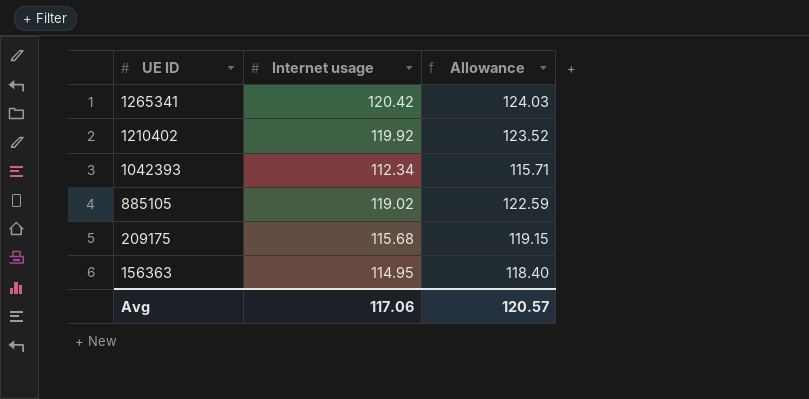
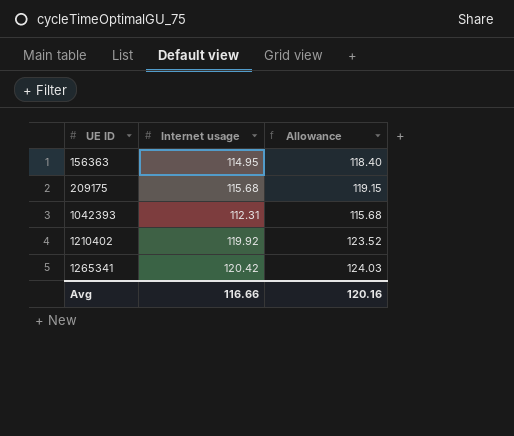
row order: UE ID descending -> UE ID ascending
row 885105: 119.02 | 122.59 -> none
1042393 | Internet usage: 112.34 -> 112.31
1042393 | Allowance: 115.71 -> 115.68
Avg | Internet usage: 117.06 -> 116.66
Avg | Allowance: 120.57 -> 120.16

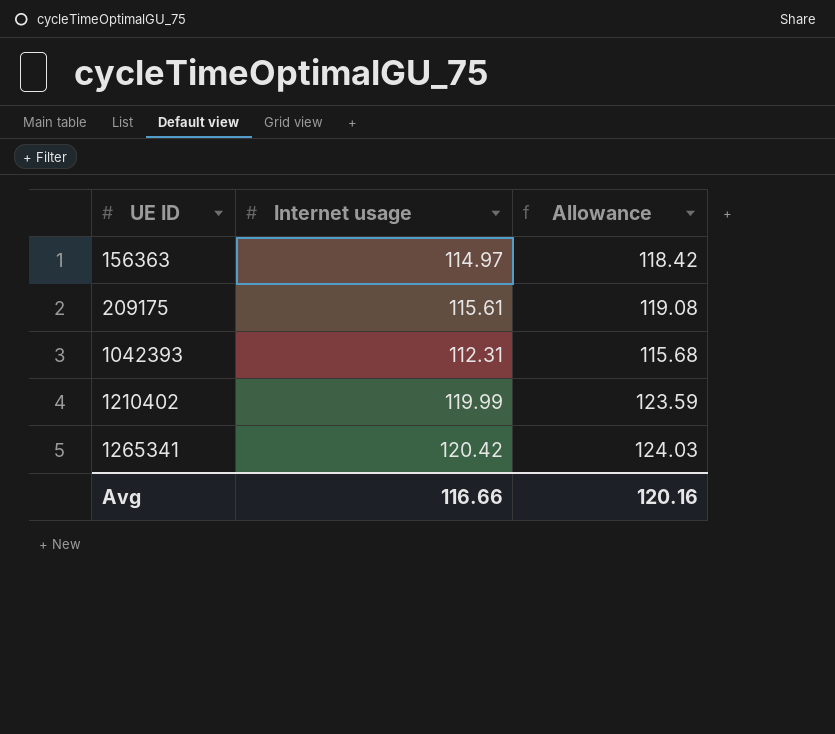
156363 | Internet usage: 114.95 -> 114.97
156363 | Allowance: 118.40 -> 118.42
209175 | Internet usage: 115.68 -> 115.61
209175 | Allowance: 119.15 -> 119.08
1210402 | Internet usage: 119.92 -> 119.99
1210402 | Allowance: 123.52 -> 123.59

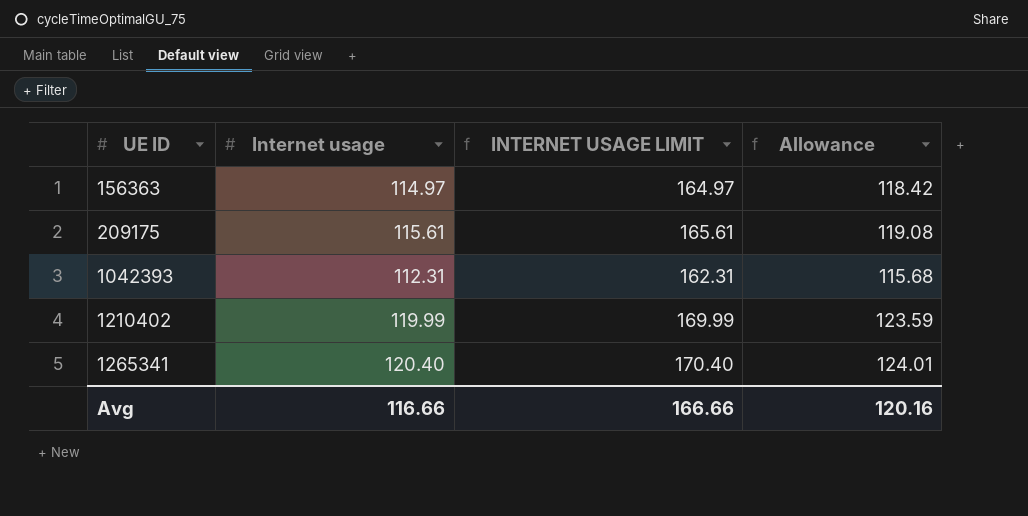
column INTERNET USAGE LIMIT | formula: none -> [Internet usage] + 50
1265341 | Internet usage: 120.42 -> 120.40
1265341 | Allowance: 124.03 -> 124.01

